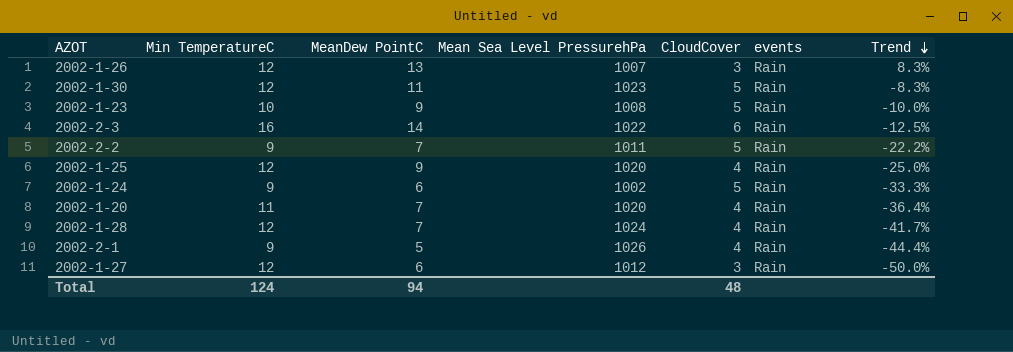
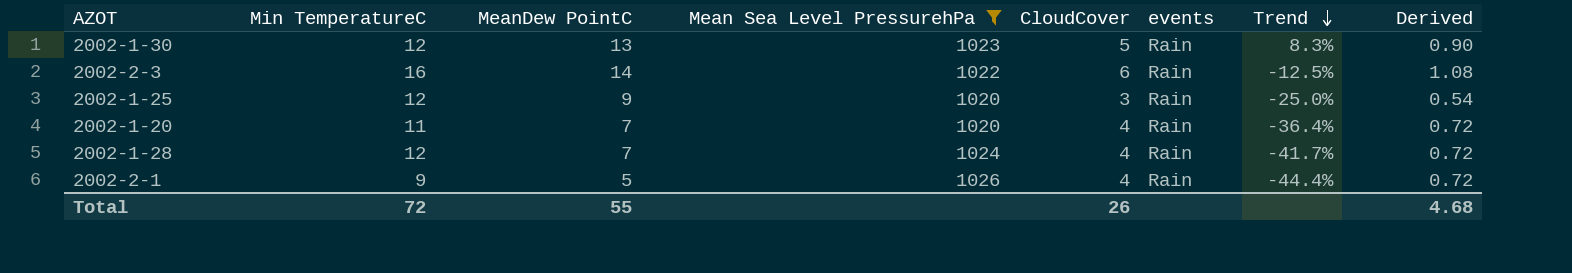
filter: none -> Mean Sea Level PressurehPa >= 1020
column Derived | formula: none -> [CloudCover] * 0.18
2002-1-30 | MeanDew PointC: 11 -> 13
2002-1-30 | Trend: -8.3% -> 8.3%
2002-1-25 | CloudCover: 4 -> 3
Total | Min TemperatureC: 124 -> 72
Total | MeanDew PointC: 94 -> 55
Total | CloudCover: 48 -> 26

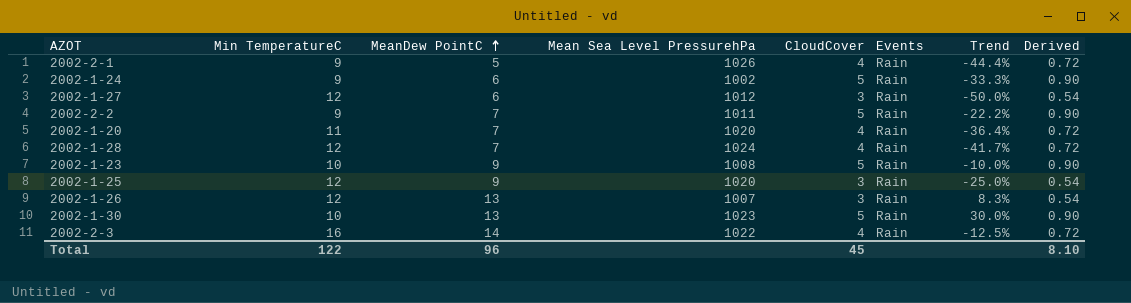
filter: Mean Sea Level PressurehPa >= 1020 -> none
row order: Trend descending -> MeanDew PointC ascending
column name: events -> Events
2002-1-30 | Min TemperatureC: 12 -> 10
2002-1-30 | Trend: 8.3% -> 30.0%
2002-2-3 | CloudCover: 6 -> 4
2002-2-3 | Derived: 1.08 -> 0.72
Total | Min TemperatureC: 72 -> 122
Total | MeanDew PointC: 55 -> 96
Total | CloudCover: 26 -> 45
Total | Derived: 4.68 -> 8.10

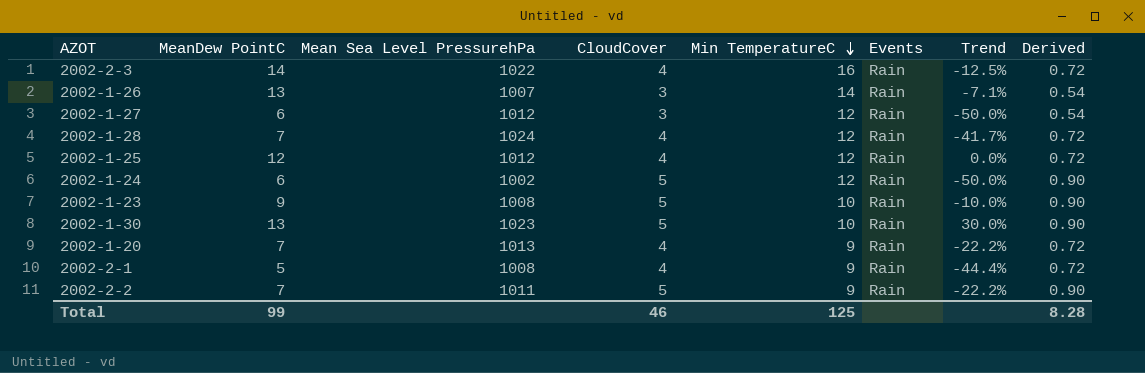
row order: MeanDew PointC ascending -> Min TemperatureC descending
column Min TemperatureC | position: 2 -> 5
2002-1-26 | Min TemperatureC: 12 -> 14
2002-1-26 | Trend: 8.3% -> -7.1%
2002-1-25 | MeanDew PointC: 9 -> 12
2002-1-25 | Mean Sea Level PressurehPa: 1020 -> 1012
2002-1-25 | CloudCover: 3 -> 4
2002-1-25 | Trend: -25.0% -> 0.0%
2002-1-25 | Derived: 0.54 -> 0.72
2002-1-24 | Min TemperatureC: 9 -> 12
2002-1-24 | Trend: -33.3% -> -50.0%
2002-1-20 | Mean Sea Level PressurehPa: 1020 -> 1013
2002-1-20 | Min TemperatureC: 11 -> 9
2002-1-20 | Trend: -36.4% -> -22.2%
2002-2-1 | Mean Sea Level PressurehPa: 1026 -> 1008
Total | MeanDew PointC: 96 -> 99
Total | CloudCover: 45 -> 46
Total | Min TemperatureC: 122 -> 125
Total | Derived: 8.10 -> 8.28

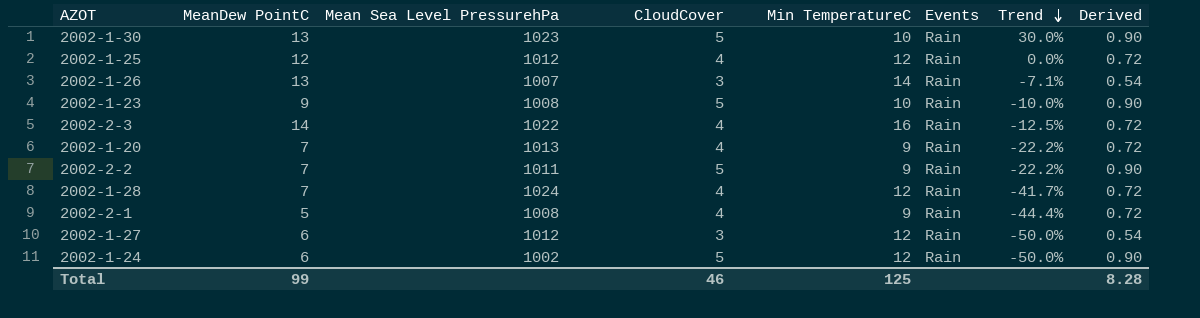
row order: Min TemperatureC descending -> Trend descending

